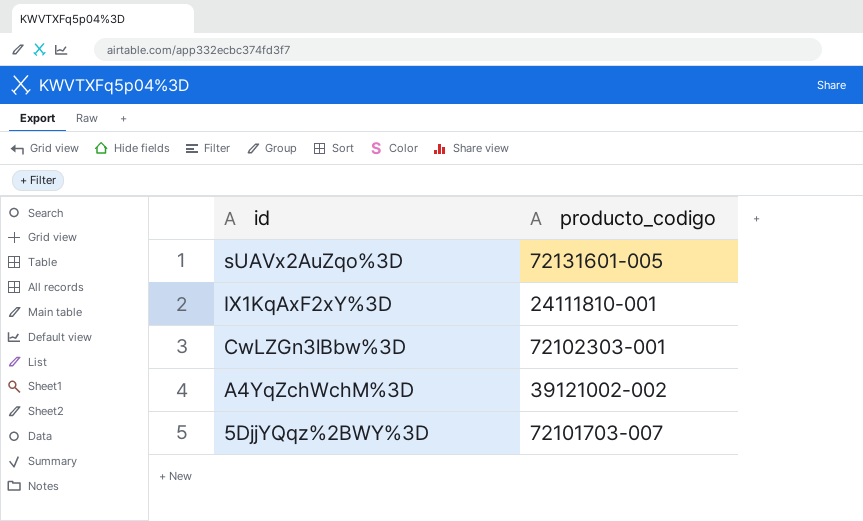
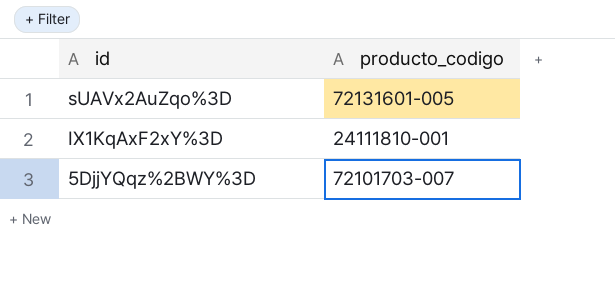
row CwLZGn3lBbw%3D: 72102303-001 -> none
row A4YqZchWchM%3D: 39121002-002 -> none

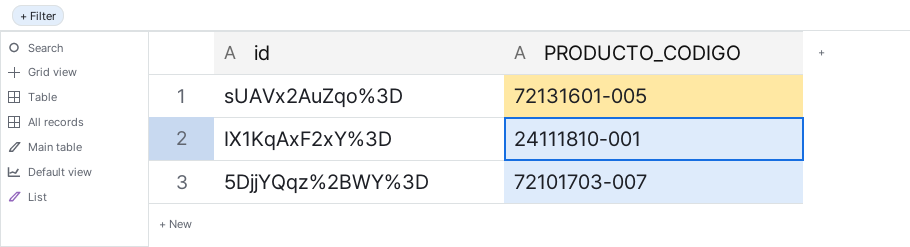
column name: producto_codigo -> PRODUCTO_CODIGO

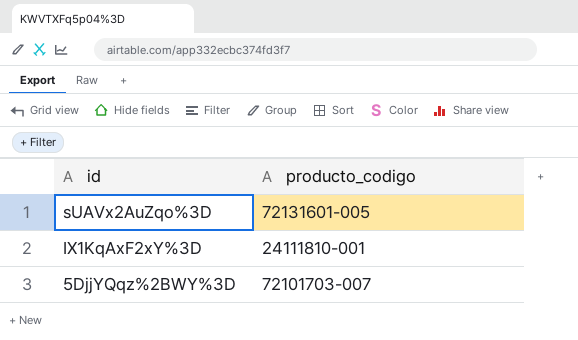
column name: PRODUCTO_CODIGO -> producto_codigo

